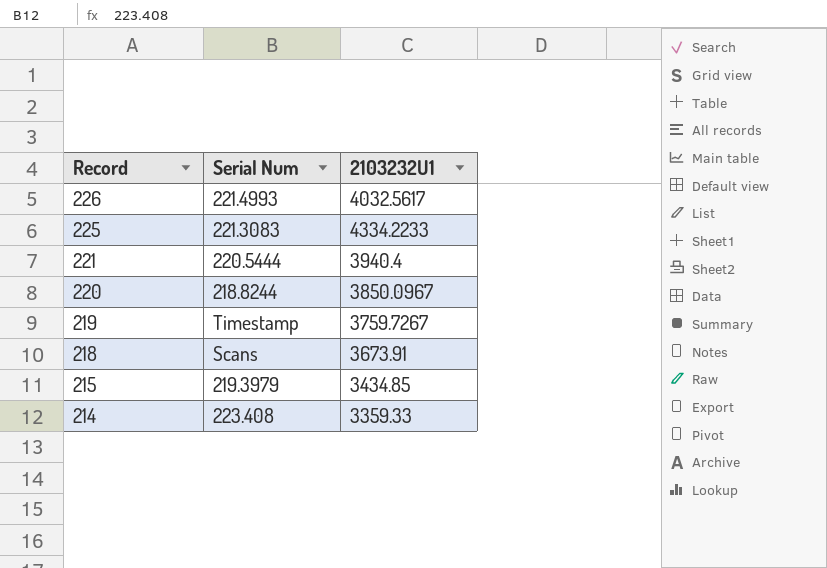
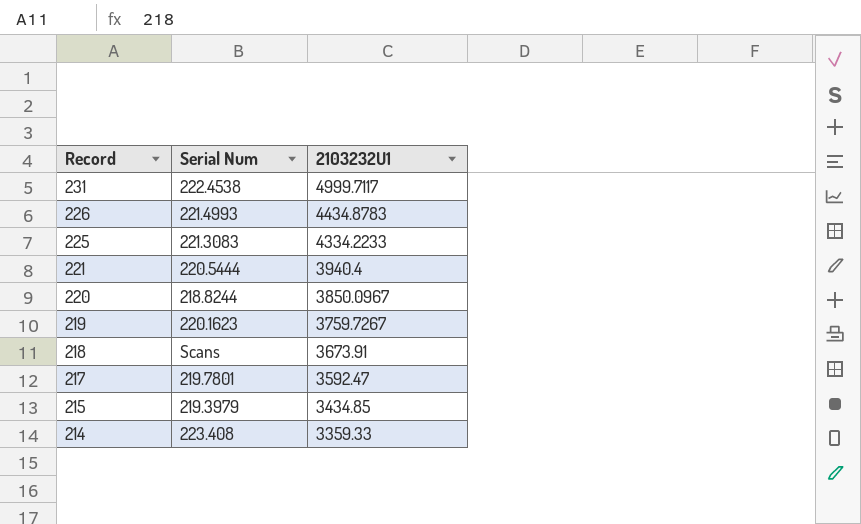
row 231: none -> 222.4538 | 4999.7117
226 | 2103232U1: 4032.5617 -> 4434.8783
219 | Serial Num: Timestamp -> 220.1623
row 217: none -> 219.7801 | 3592.47

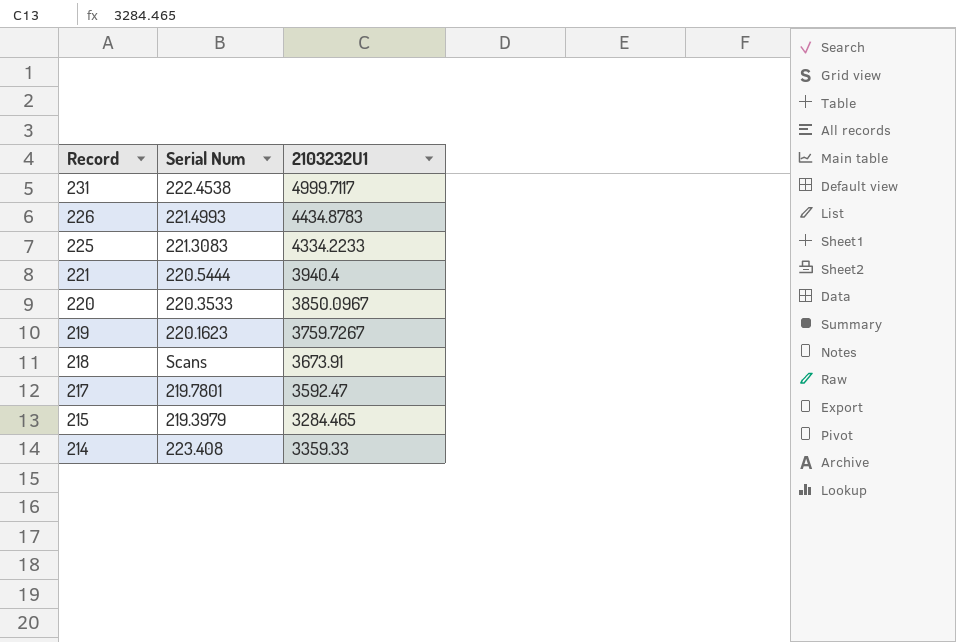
220 | Serial Num: 218.8244 -> 220.3533
215 | 2103232U1: 3434.85 -> 3284.465

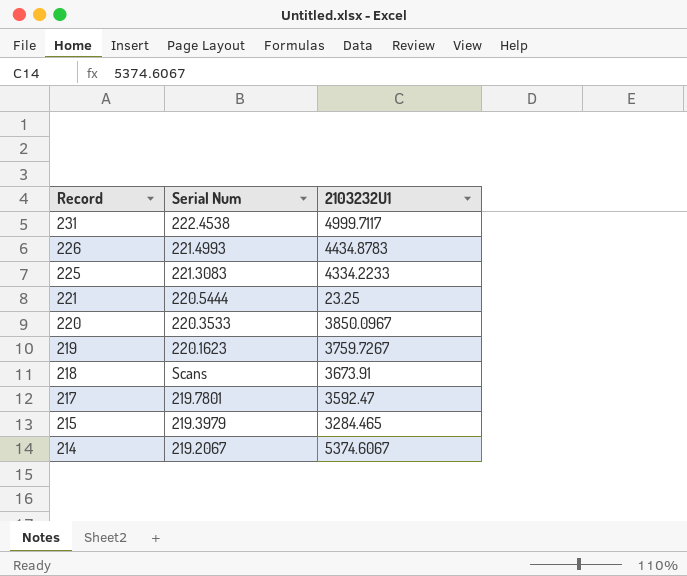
221 | 2103232U1: 3940.4 -> 23.25
214 | Serial Num: 223.408 -> 219.2067
214 | 2103232U1: 3359.33 -> 5374.6067

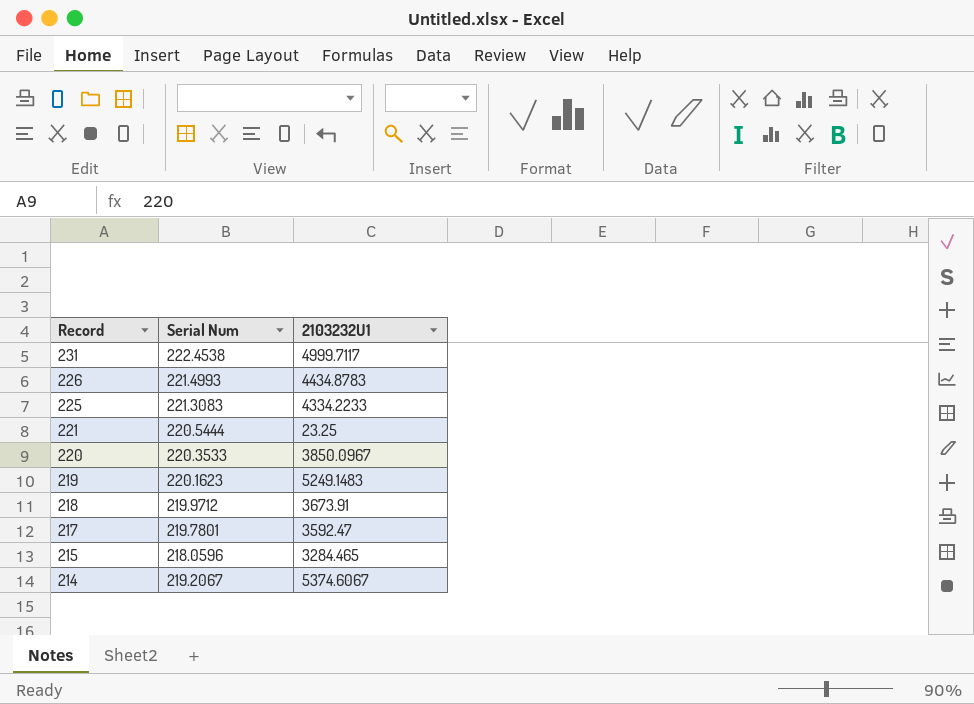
219 | 2103232U1: 3759.7267 -> 5249.1483
218 | Serial Num: Scans -> 219.9712
215 | Serial Num: 219.3979 -> 218.0596

